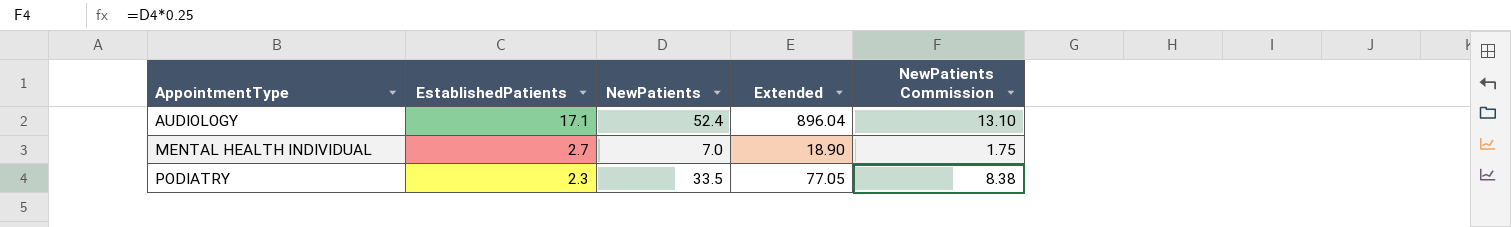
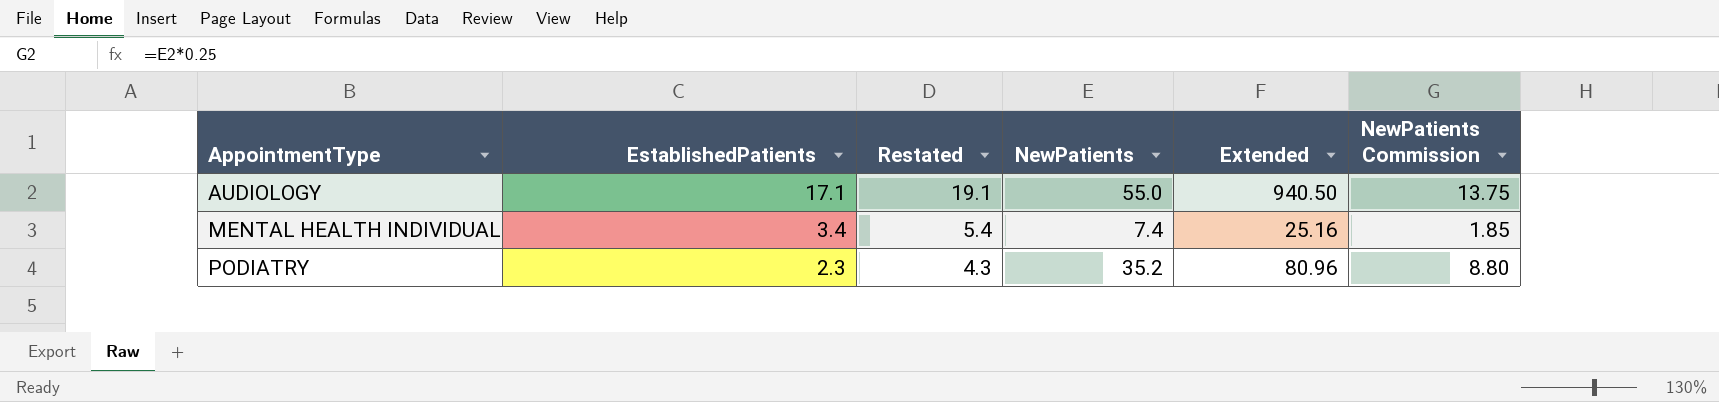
column Restated | formula: none -> [EstablishedPatients] + 2
AUDIOLOGY | NewPatients: 52.4 -> 55.0
AUDIOLOGY | Extended: 896.04 -> 940.50
AUDIOLOGY | NewPatients Commission: 13.10 -> 13.75
MENTAL HEALTH INDIVIDUAL | EstablishedPatients: 2.7 -> 3.4
MENTAL HEALTH INDIVIDUAL | NewPatients: 7.0 -> 7.4
MENTAL HEALTH INDIVIDUAL | Extended: 18.90 -> 25.16
MENTAL HEALTH INDIVIDUAL | NewPatients Commission: 1.75 -> 1.85
PODIATRY | NewPatients: 33.5 -> 35.2
PODIATRY | Extended: 77.05 -> 80.96
PODIATRY | NewPatients Commission: 8.38 -> 8.80

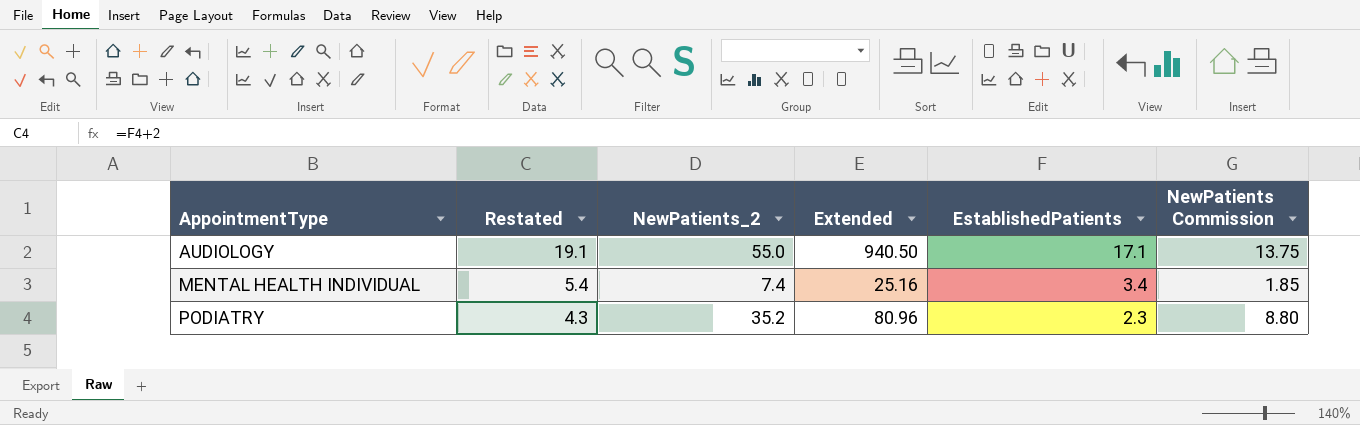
column name: NewPatients -> NewPatients_2
column EstablishedPatients | position: 2 -> 5

